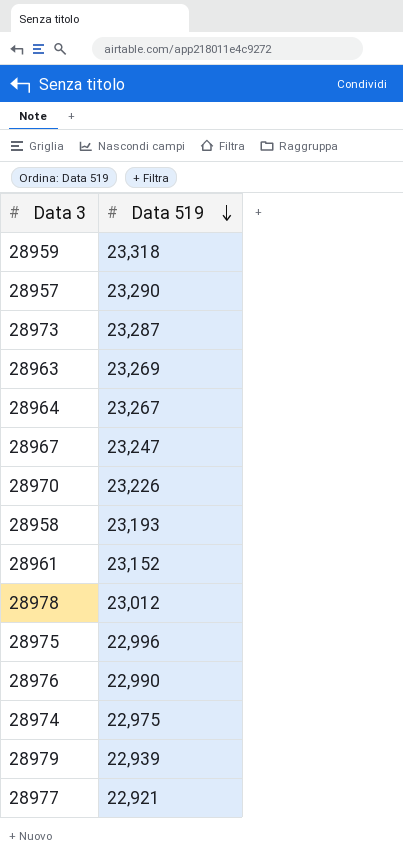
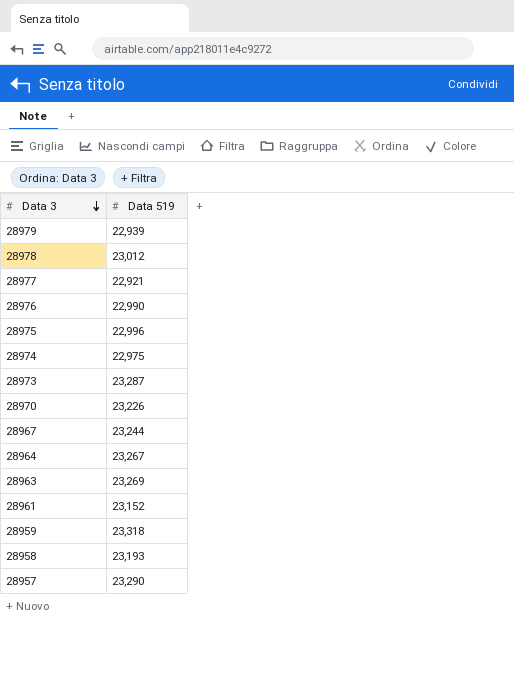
row order: Data 519 descending -> Data 3 descending
28967 | Data 519: 23,247 -> 23,244

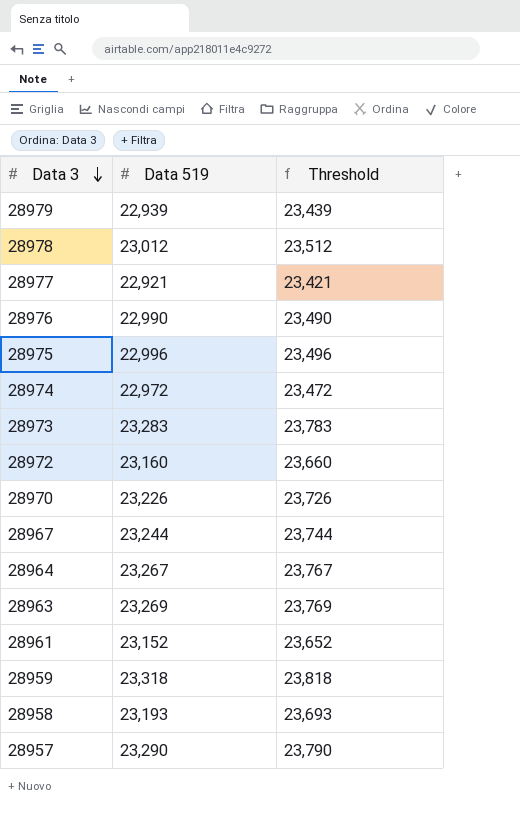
column Threshold | formula: none -> [Data 519] + 500
28974 | Data 519: 22,975 -> 22,972
28973 | Data 519: 23,287 -> 23,283
row 28972: none -> 23,160 | 23,660

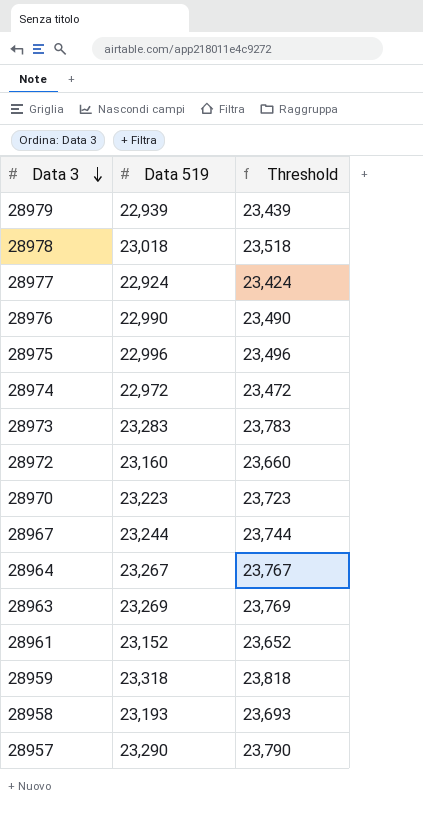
28978 | Data 519: 23,012 -> 23,018
28978 | Threshold: 23,512 -> 23,518
28977 | Data 519: 22,921 -> 22,924
28977 | Threshold: 23,421 -> 23,424
28970 | Data 519: 23,226 -> 23,223
28970 | Threshold: 23,726 -> 23,723

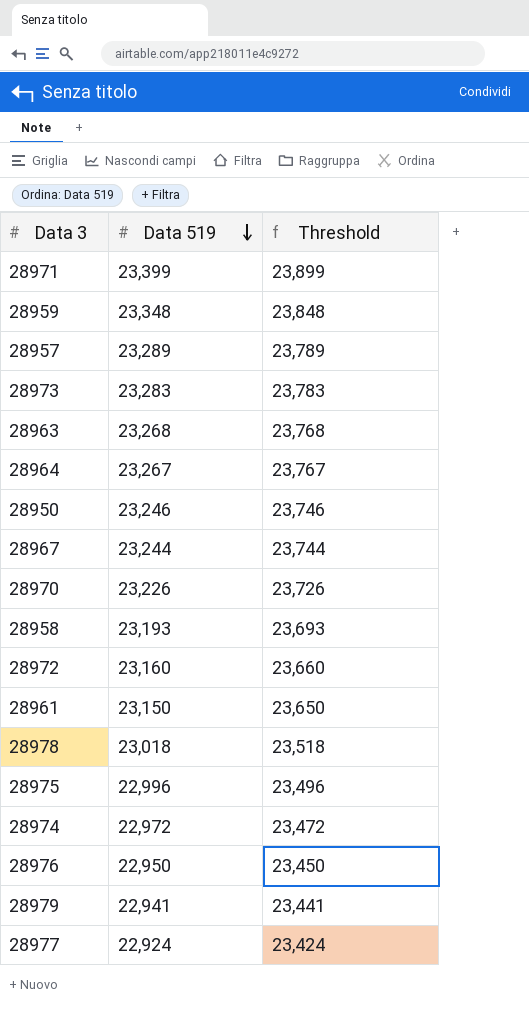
row order: Data 3 descending -> Data 519 descending
row 28971: none -> 23,399 | 23,899
28959 | Data 519: 23,318 -> 23,348
28959 | Threshold: 23,818 -> 23,848
28957 | Data 519: 23,290 -> 23,289
28957 | Threshold: 23,790 -> 23,789
28963 | Data 519: 23,269 -> 23,268
28963 | Threshold: 23,769 -> 23,768
row 28950: none -> 23,246 | 23,746
28970 | Data 519: 23,223 -> 23,226
28970 | Threshold: 23,723 -> 23,726
28961 | Data 519: 23,152 -> 23,150
28961 | Threshold: 23,652 -> 23,650
28976 | Data 519: 22,990 -> 22,950
28976 | Threshold: 23,490 -> 23,450
28979 | Data 519: 22,939 -> 22,941
28979 | Threshold: 23,439 -> 23,441

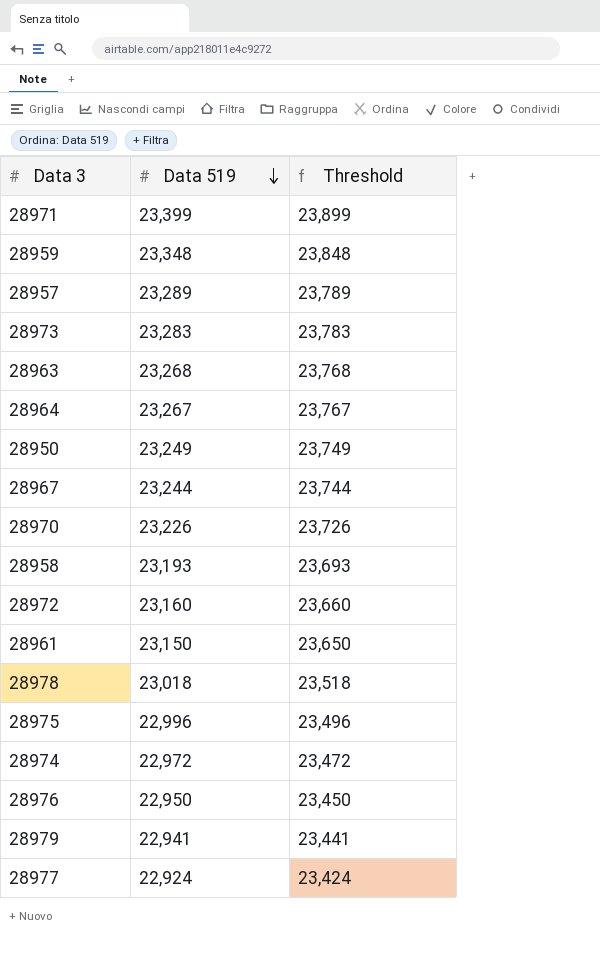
28950 | Data 519: 23,246 -> 23,249
28950 | Threshold: 23,746 -> 23,749

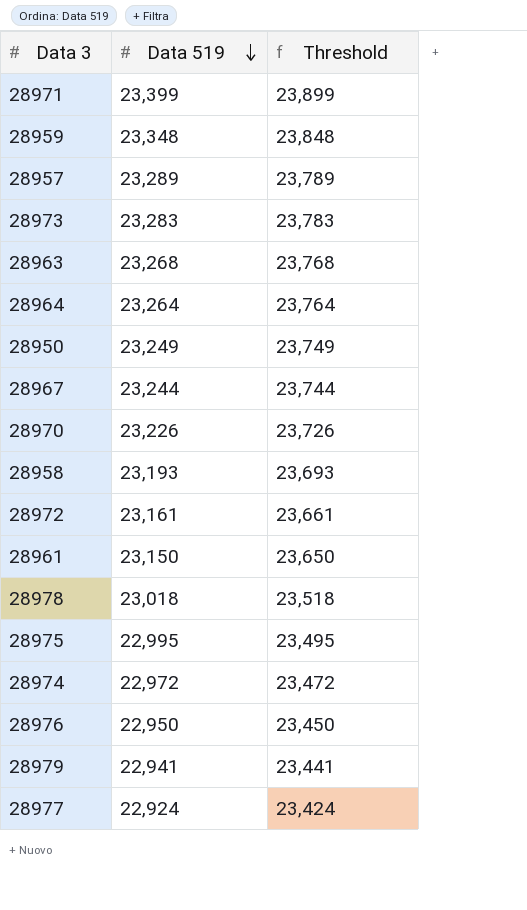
28964 | Data 519: 23,267 -> 23,264
28964 | Threshold: 23,767 -> 23,764
28972 | Data 519: 23,160 -> 23,161
28972 | Threshold: 23,660 -> 23,661
28975 | Data 519: 22,996 -> 22,995
28975 | Threshold: 23,496 -> 23,495

